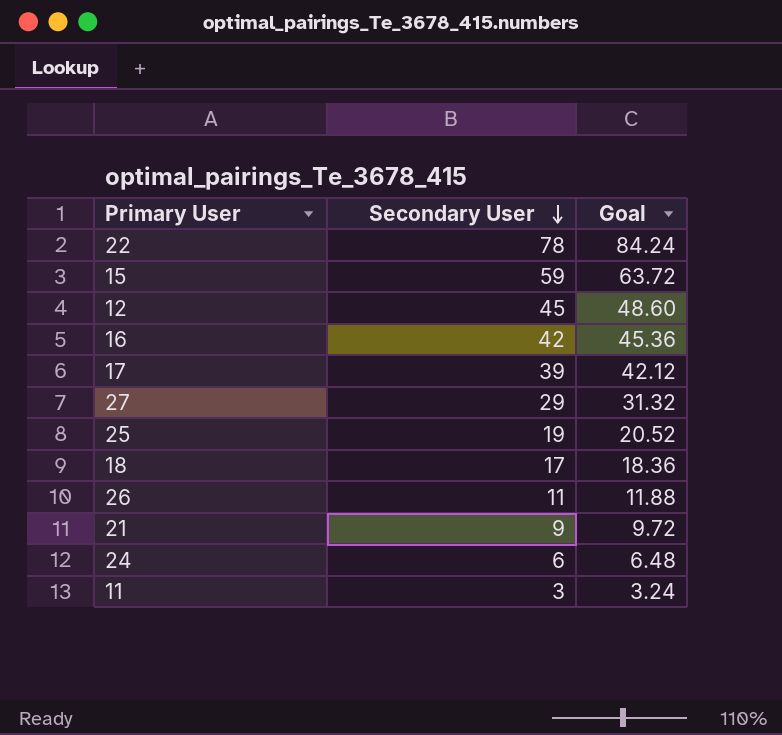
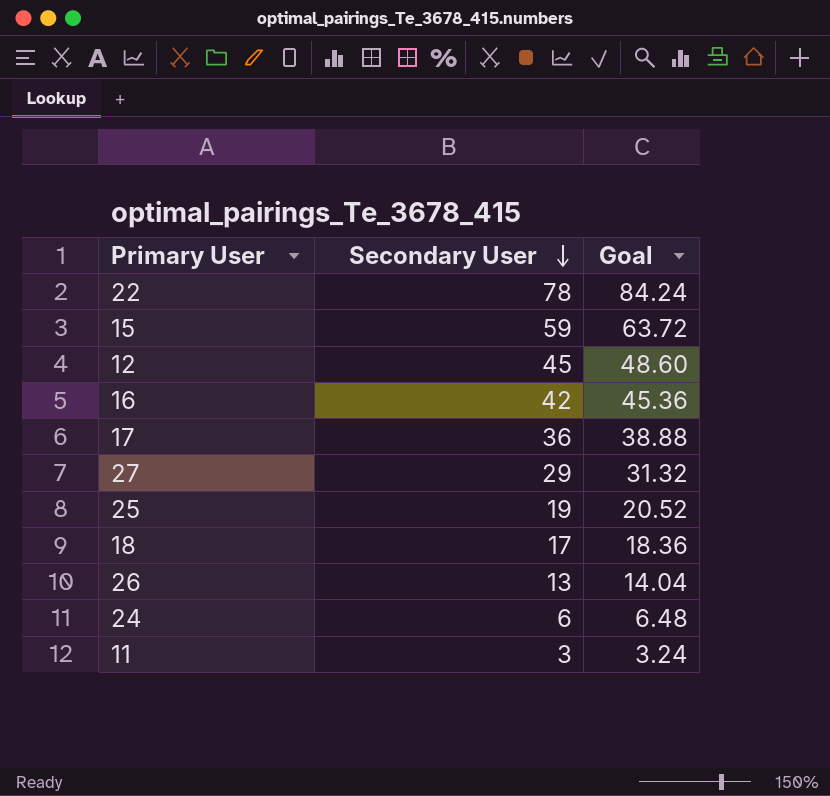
row 21: 9 | 9.72 -> none
17 | Secondary User: 39 -> 36
17 | Goal: 42.12 -> 38.88
26 | Secondary User: 11 -> 13
26 | Goal: 11.88 -> 14.04

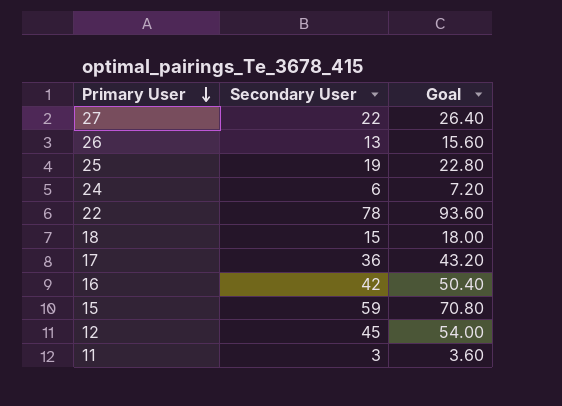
row order: Secondary User descending -> Primary User descending
column Goal | formula: [Secondary User] * 1.08 -> [Secondary User] * 1.2
27 | Secondary User: 29 -> 22
18 | Secondary User: 17 -> 15

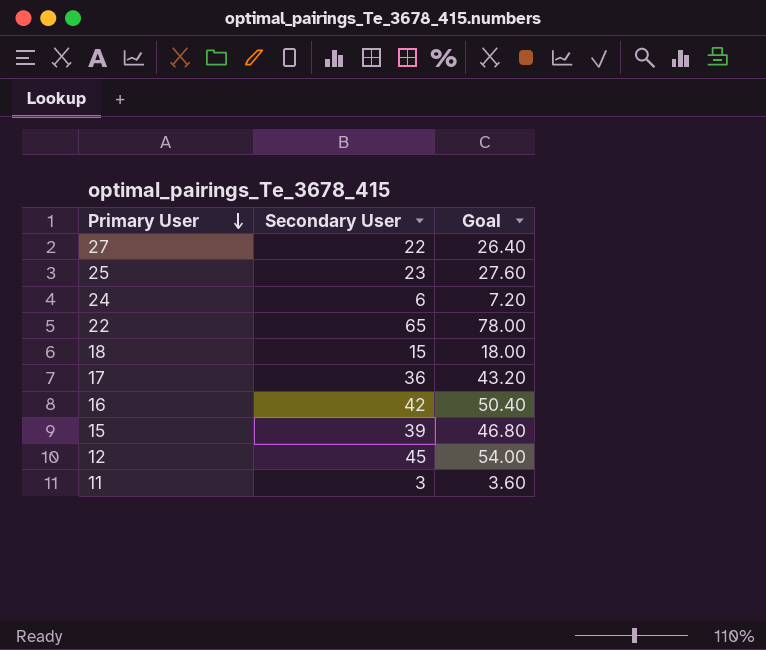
row 26: 13 | 15.60 -> none
25 | Secondary User: 19 -> 23
25 | Goal: 22.80 -> 27.60
22 | Secondary User: 78 -> 65
22 | Goal: 93.60 -> 78.00
15 | Secondary User: 59 -> 39
15 | Goal: 70.80 -> 46.80

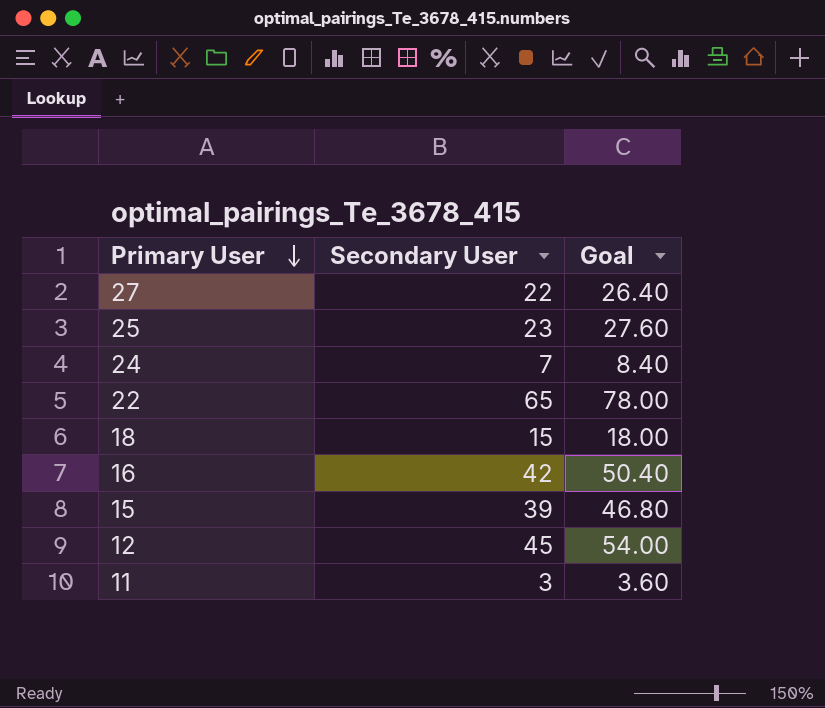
row 17: 36 | 43.20 -> none
24 | Secondary User: 6 -> 7
24 | Goal: 7.20 -> 8.40

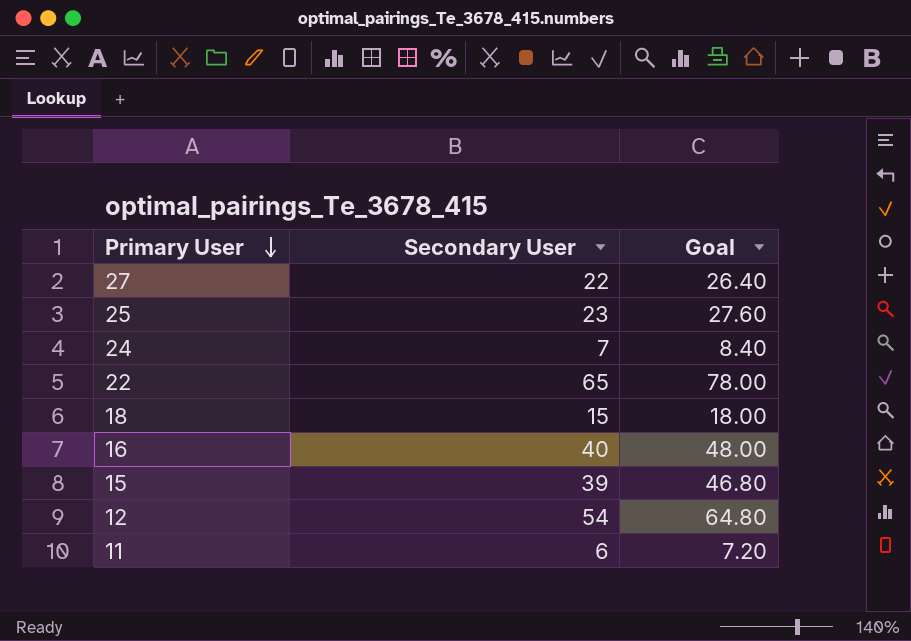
16 | Secondary User: 42 -> 40
16 | Goal: 50.40 -> 48.00
12 | Secondary User: 45 -> 54
12 | Goal: 54.00 -> 64.80
11 | Secondary User: 3 -> 6
11 | Goal: 3.60 -> 7.20

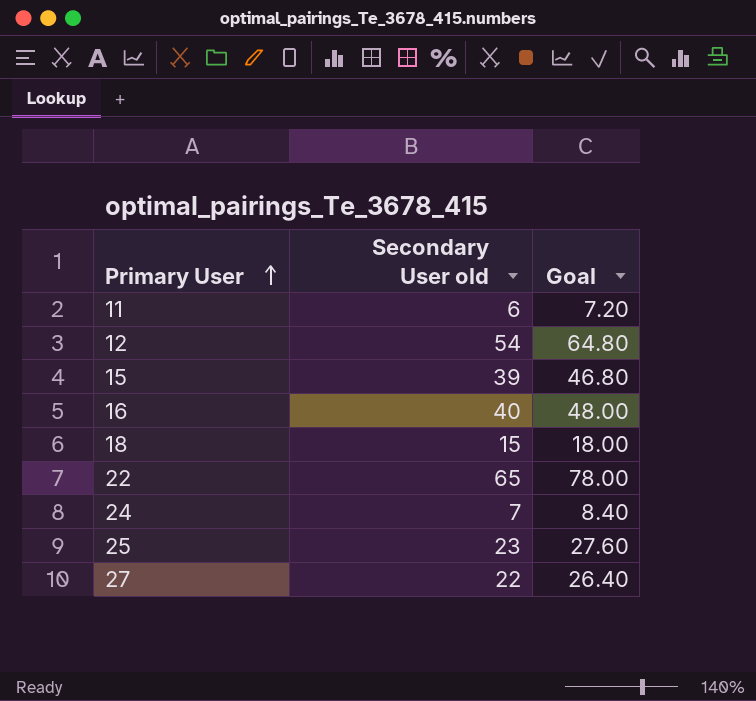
row order: Primary User descending -> Primary User ascending
column name: Secondary User -> Secondary User old

